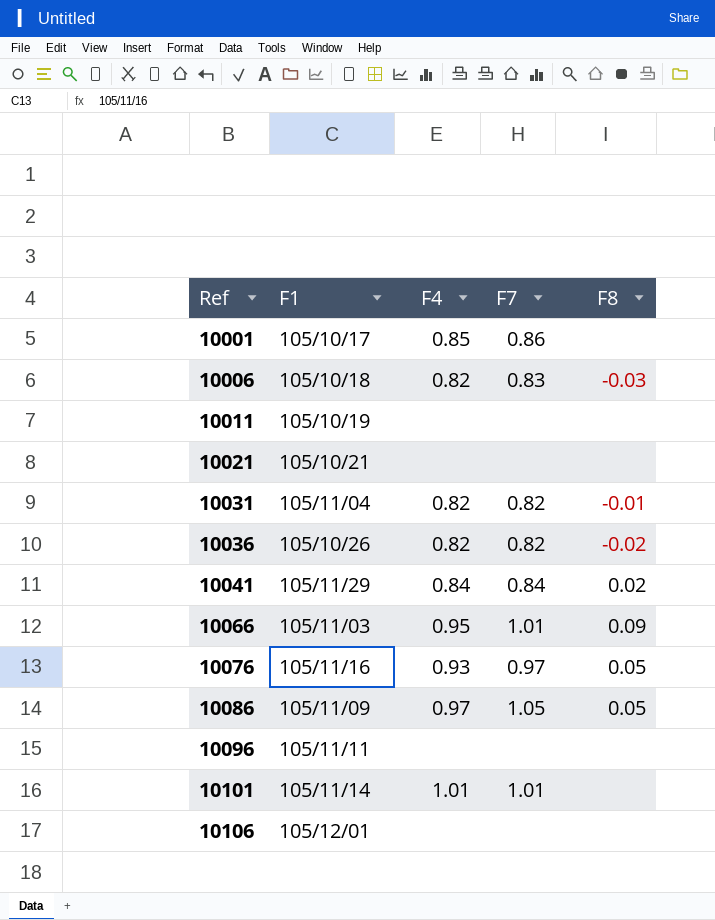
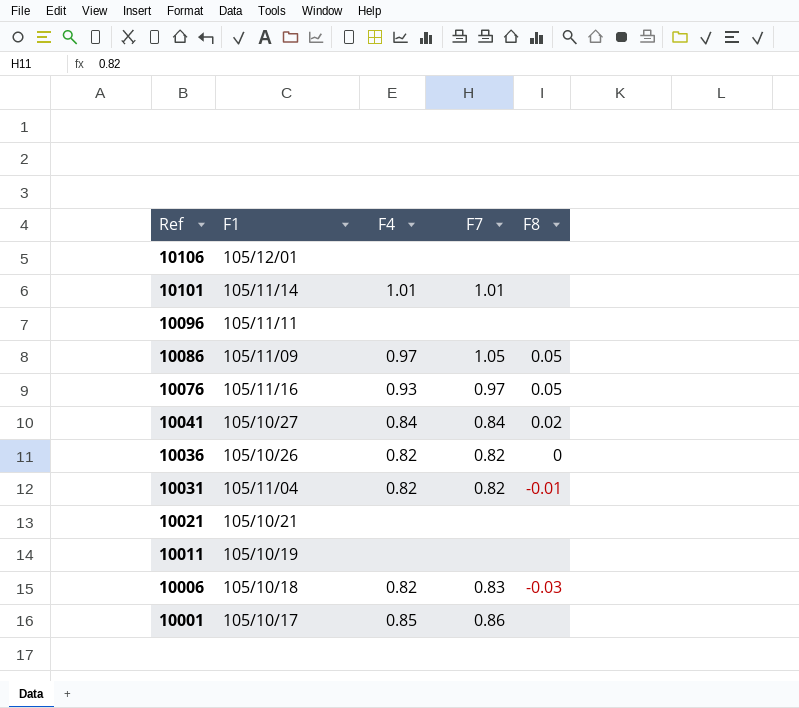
row order: Ref ascending -> Ref descending
row 10066: 105/11/03 | 0.95 | 1.01 | 0.09 -> none
10041 | F1: 105/11/29 -> 105/10/27
10036 | F8: -0.02 -> 0

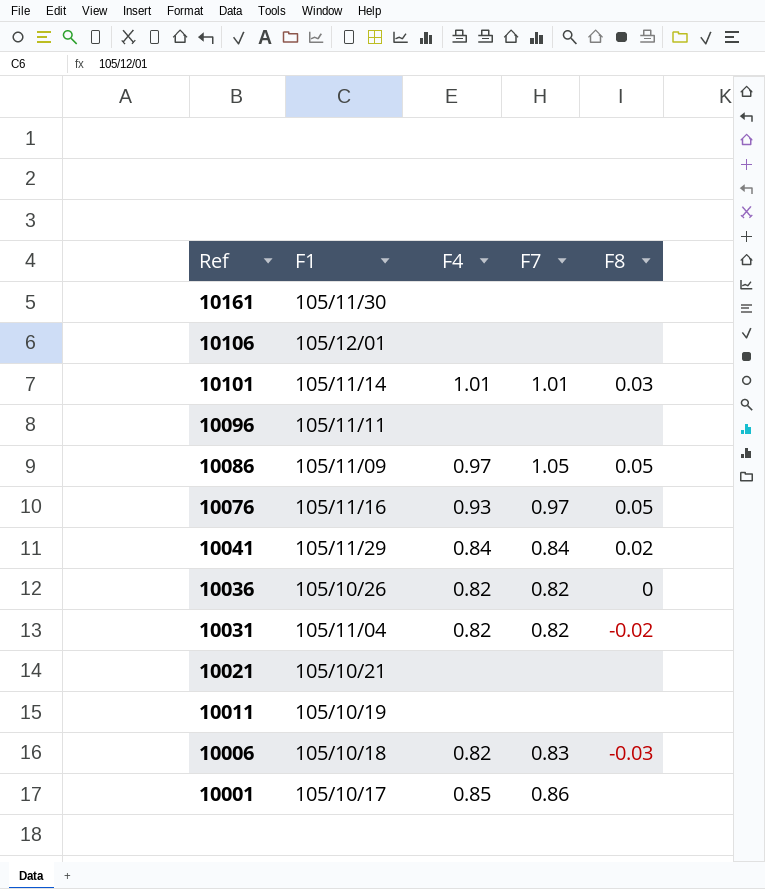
row 10161: none -> 105/11/30 | none | none | none
10101 | F8: none -> 0.03
10041 | F1: 105/10/27 -> 105/11/29
10031 | F8: -0.01 -> -0.02

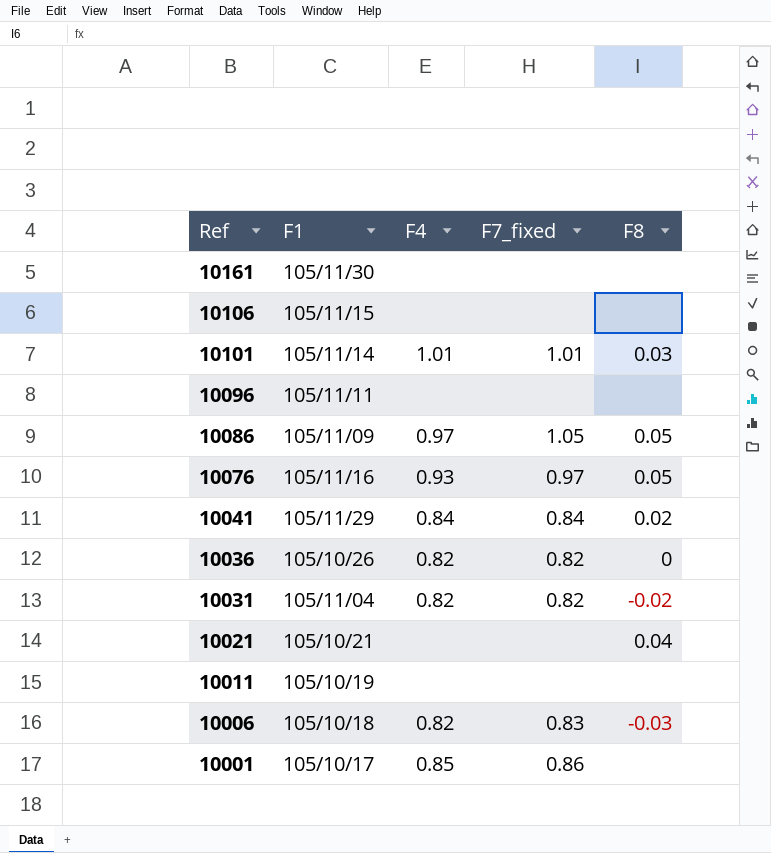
column name: F7 -> F7_fixed
10106 | F1: 105/12/01 -> 105/11/15
10021 | F8: none -> 0.04

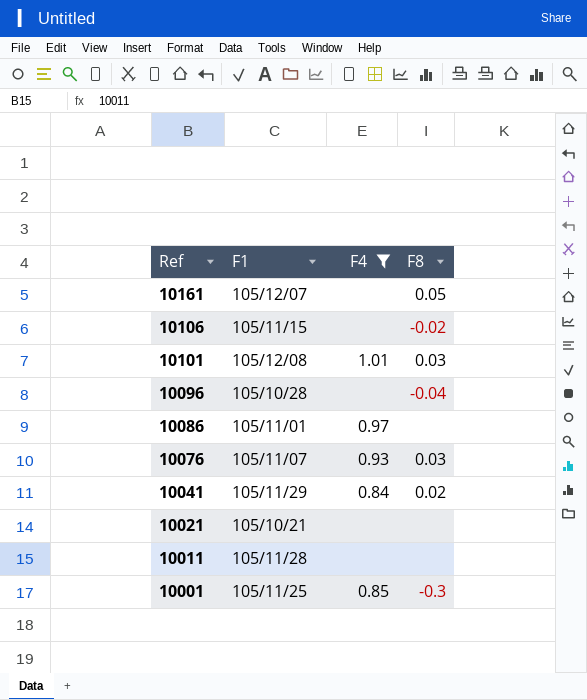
filter: none -> F4 != 0.82
column F7_fixed | position: 4 -> none
10161 | F1: 105/11/30 -> 105/12/07
10161 | F8: none -> 0.05
10106 | F8: none -> -0.02
10101 | F1: 105/11/14 -> 105/12/08
10096 | F1: 105/11/11 -> 105/10/28
10096 | F8: none -> -0.04
10086 | F1: 105/11/09 -> 105/11/01
10086 | F8: 0.05 -> none
10076 | F1: 105/11/16 -> 105/11/07
10076 | F8: 0.05 -> 0.03
10021 | F8: 0.04 -> none
10011 | F1: 105/10/19 -> 105/11/28
10001 | F1: 105/10/17 -> 105/11/25
10001 | F8: none -> -0.3

